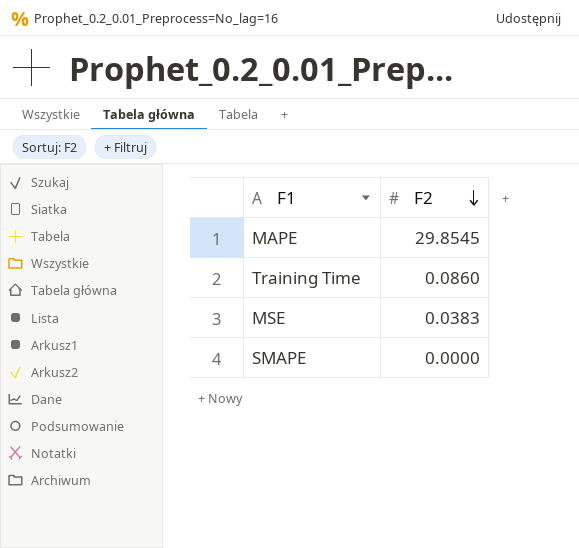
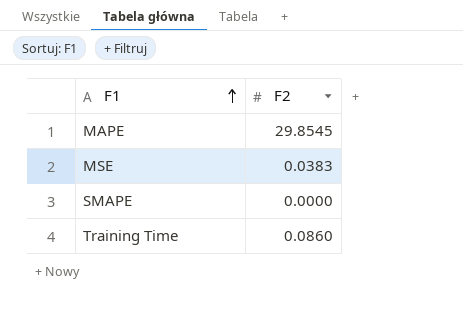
row order: F2 descending -> F1 ascending

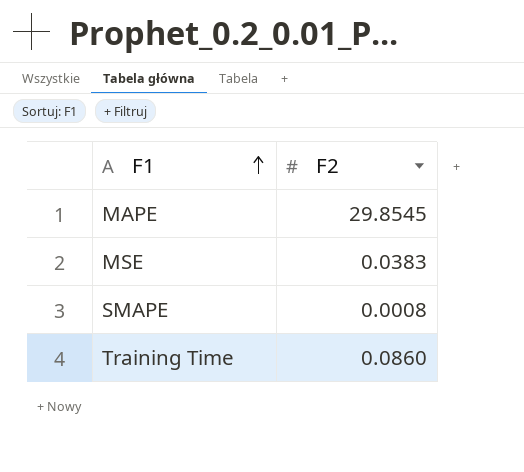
SMAPE | F2: 0.0000 -> 0.0008

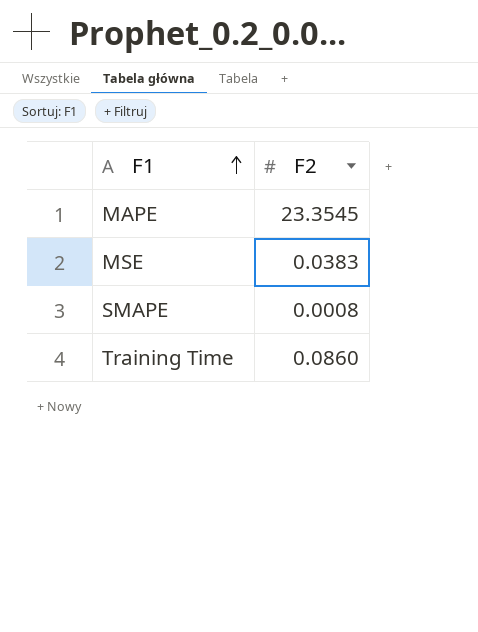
MAPE | F2: 29.8545 -> 23.3545

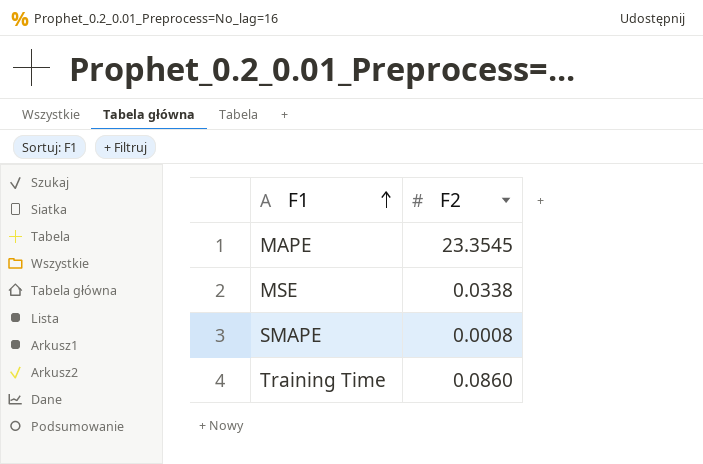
MSE | F2: 0.0383 -> 0.0338

